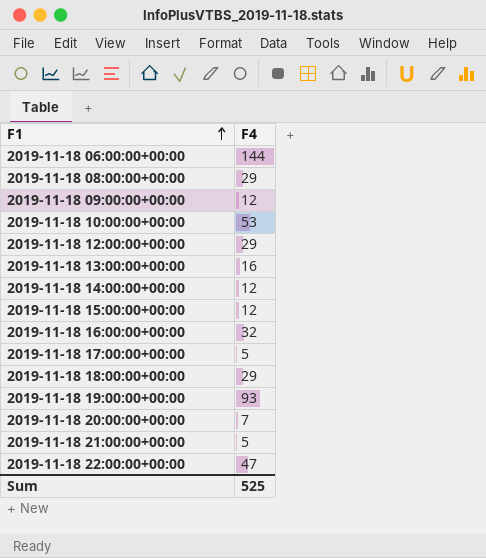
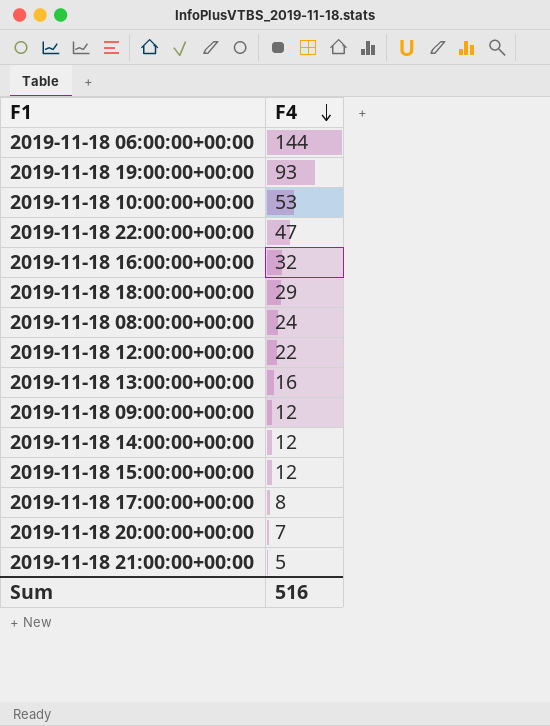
row order: F1 ascending -> F4 descending
2019-11-18 08:00:00+00:00 | F4: 29 -> 24
2019-11-18 12:00:00+00:00 | F4: 29 -> 22
2019-11-18 17:00:00+00:00 | F4: 5 -> 8
Sum | F4: 525 -> 516

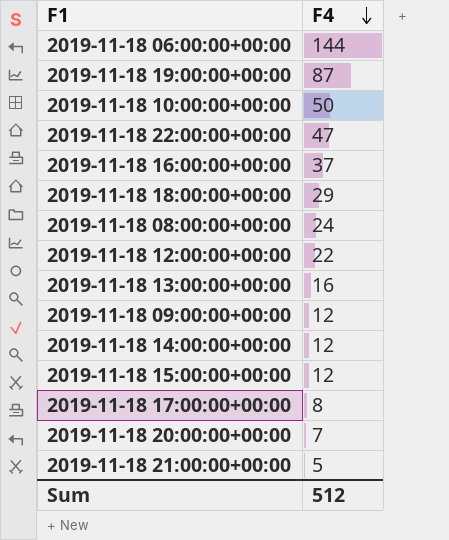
2019-11-18 19:00:00+00:00 | F4: 93 -> 87
2019-11-18 10:00:00+00:00 | F4: 53 -> 50
2019-11-18 16:00:00+00:00 | F4: 32 -> 37
Sum | F4: 516 -> 512

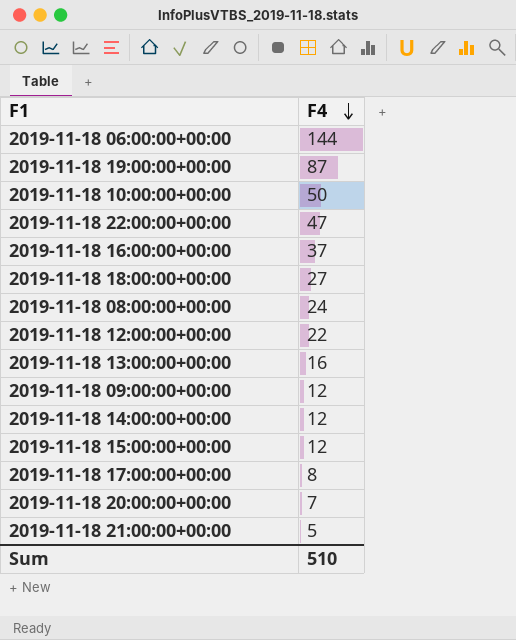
2019-11-18 18:00:00+00:00 | F4: 29 -> 27
Sum | F4: 512 -> 510

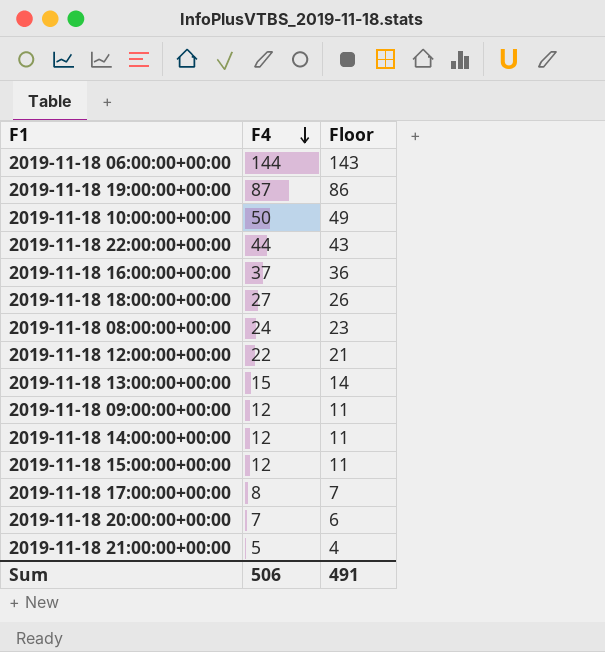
column Floor | formula: none -> [F4] - 1
2019-11-18 22:00:00+00:00 | F4: 47 -> 44
2019-11-18 13:00:00+00:00 | F4: 16 -> 15
Sum | F4: 510 -> 506

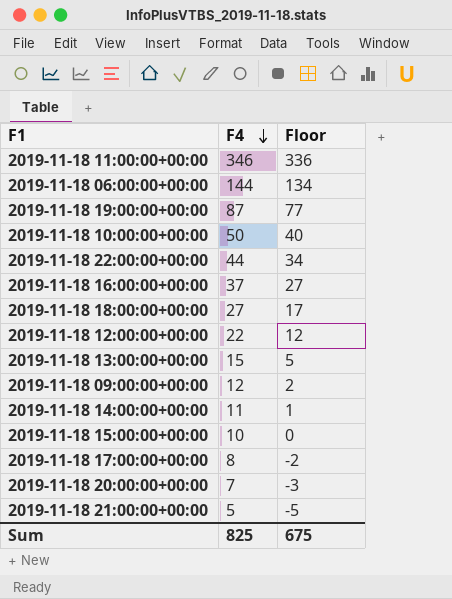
column Floor | formula: [F4] - 1 -> [F4] - 10
row 2019-11-18 08:00:00+00:00: 24 | 23 -> none
row 2019-11-18 11:00:00+00:00: none -> 346 | 336
2019-11-18 14:00:00+00:00 | F4: 12 -> 11
2019-11-18 15:00:00+00:00 | F4: 12 -> 10
Sum | F4: 506 -> 825
Sum | Floor: 491 -> 675

